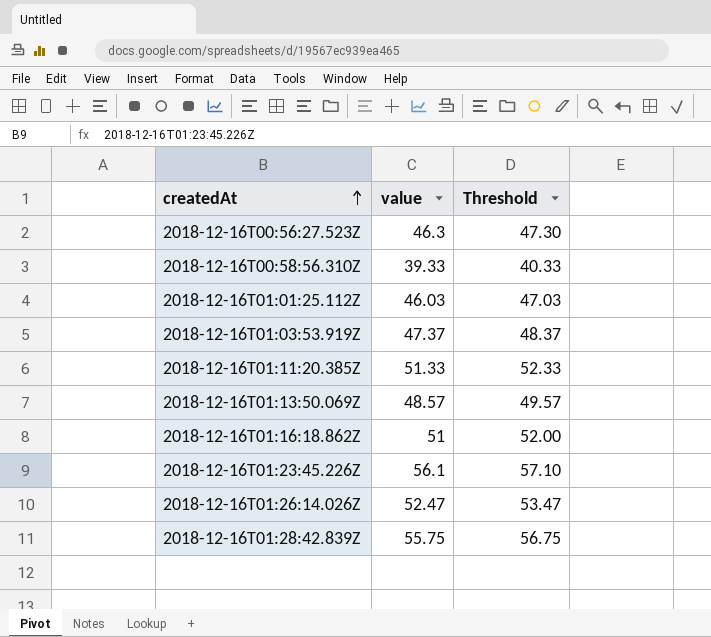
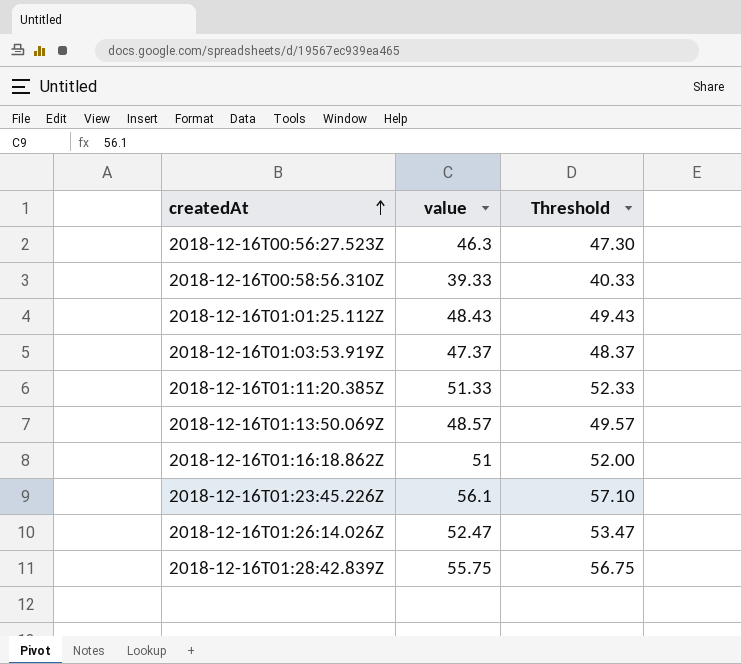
2018-12-16T01:01:25.112Z | value: 46.03 -> 48.43
2018-12-16T01:01:25.112Z | Threshold: 47.03 -> 49.43

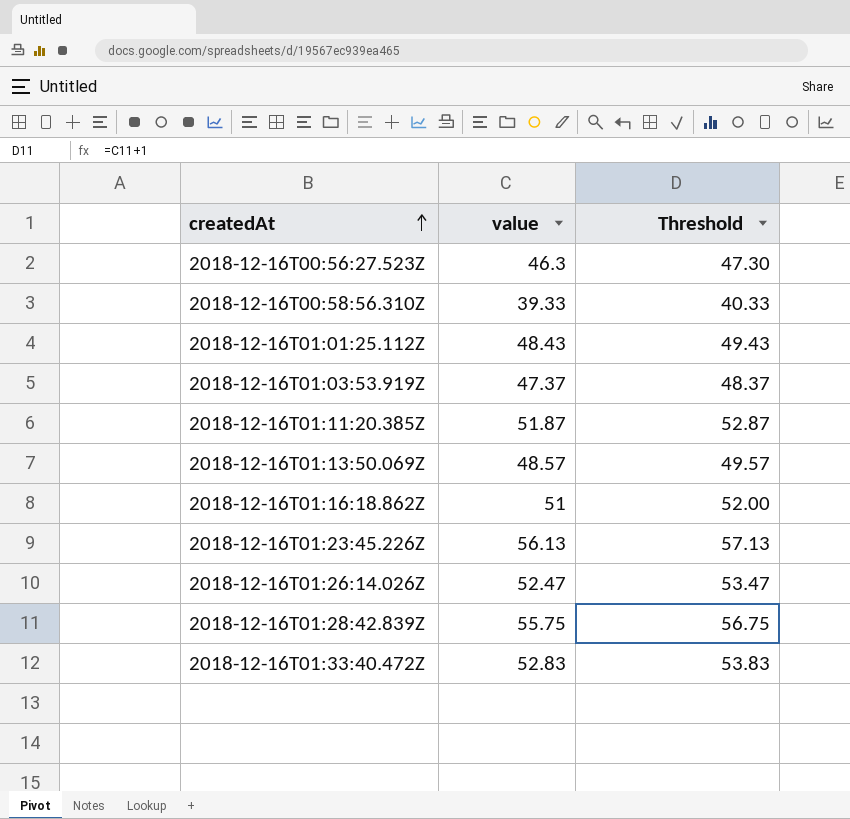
2018-12-16T01:11:20.385Z | value: 51.33 -> 51.87
2018-12-16T01:11:20.385Z | Threshold: 52.33 -> 52.87
2018-12-16T01:23:45.226Z | value: 56.1 -> 56.13
2018-12-16T01:23:45.226Z | Threshold: 57.10 -> 57.13
row 2018-12-16T01:33:40.472Z: none -> 52.83 | 53.83

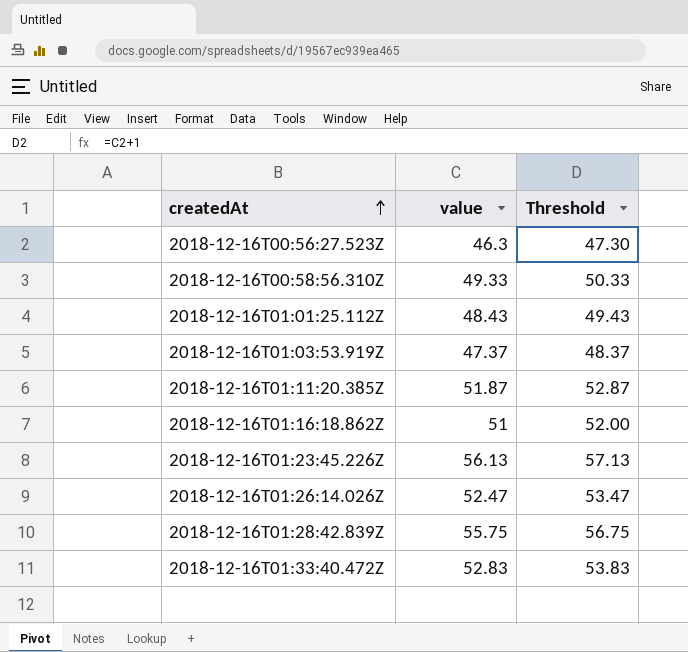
row 2018-12-16T01:13:50.069Z: 48.57 | 49.57 -> none
2018-12-16T00:58:56.310Z | value: 39.33 -> 49.33
2018-12-16T00:58:56.310Z | Threshold: 40.33 -> 50.33

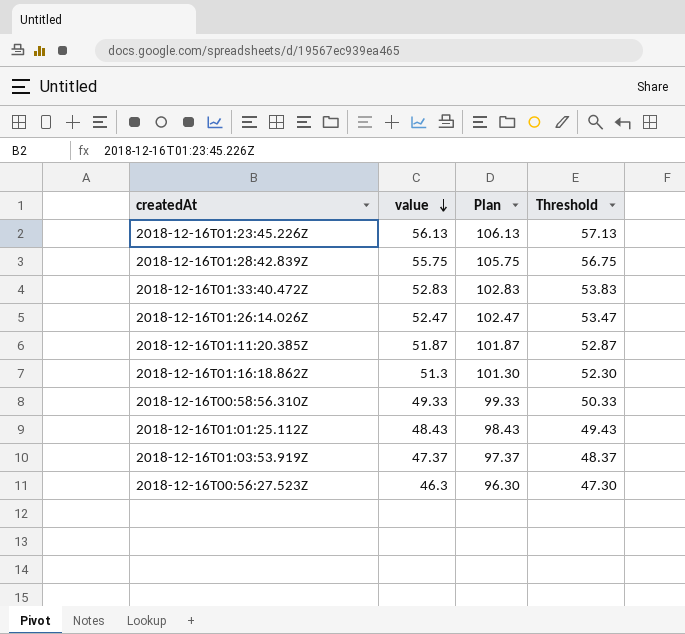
row order: createdAt ascending -> value descending
column Plan | formula: none -> [value] + 50
2018-12-16T01:16:18.862Z | value: 51 -> 51.3
2018-12-16T01:16:18.862Z | Threshold: 52.00 -> 52.30

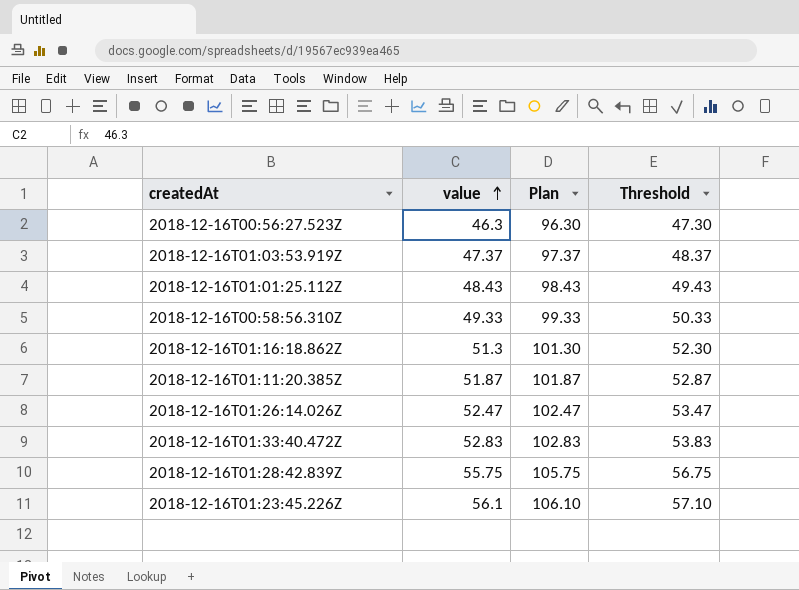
row order: value descending -> value ascending
2018-12-16T01:23:45.226Z | value: 56.13 -> 56.1
2018-12-16T01:23:45.226Z | Plan: 106.13 -> 106.10
2018-12-16T01:23:45.226Z | Threshold: 57.13 -> 57.10

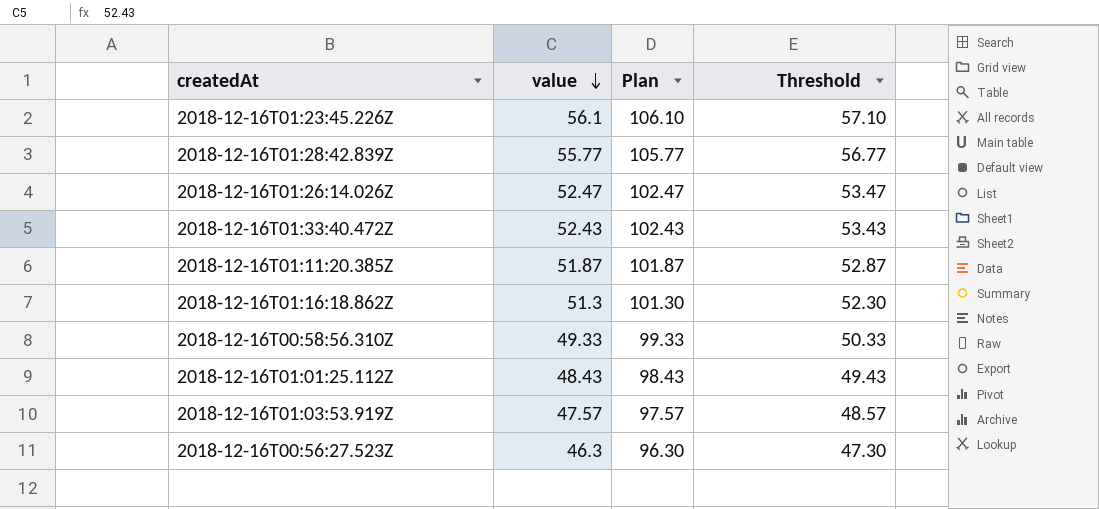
row order: value ascending -> value descending
2018-12-16T01:28:42.839Z | value: 55.75 -> 55.77
2018-12-16T01:28:42.839Z | Plan: 105.75 -> 105.77
2018-12-16T01:28:42.839Z | Threshold: 56.75 -> 56.77
2018-12-16T01:33:40.472Z | value: 52.83 -> 52.43
2018-12-16T01:33:40.472Z | Plan: 102.83 -> 102.43
2018-12-16T01:33:40.472Z | Threshold: 53.83 -> 53.43
2018-12-16T01:03:53.919Z | value: 47.37 -> 47.57
2018-12-16T01:03:53.919Z | Plan: 97.37 -> 97.57
2018-12-16T01:03:53.919Z | Threshold: 48.37 -> 48.57

